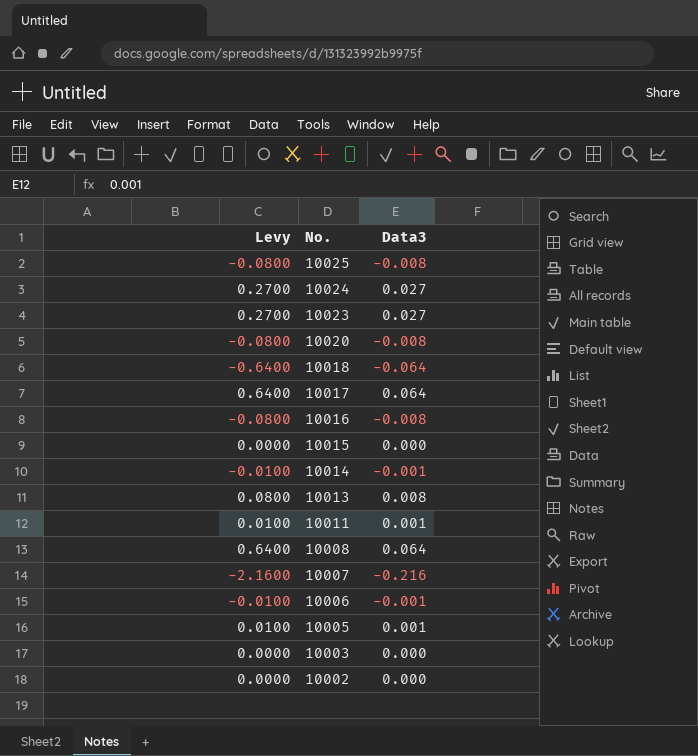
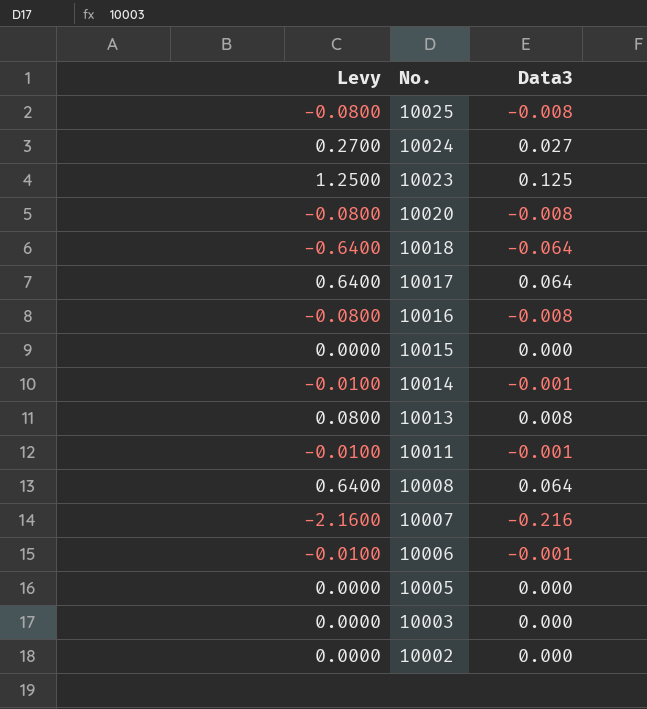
10023 | Levy: 0.2700 -> 1.2500
10023 | Data3: 0.027 -> 0.125
10011 | Levy: 0.0100 -> -0.0100
10011 | Data3: 0.001 -> -0.001
10005 | Levy: 0.0100 -> 0.0000
10005 | Data3: 0.001 -> 0.000

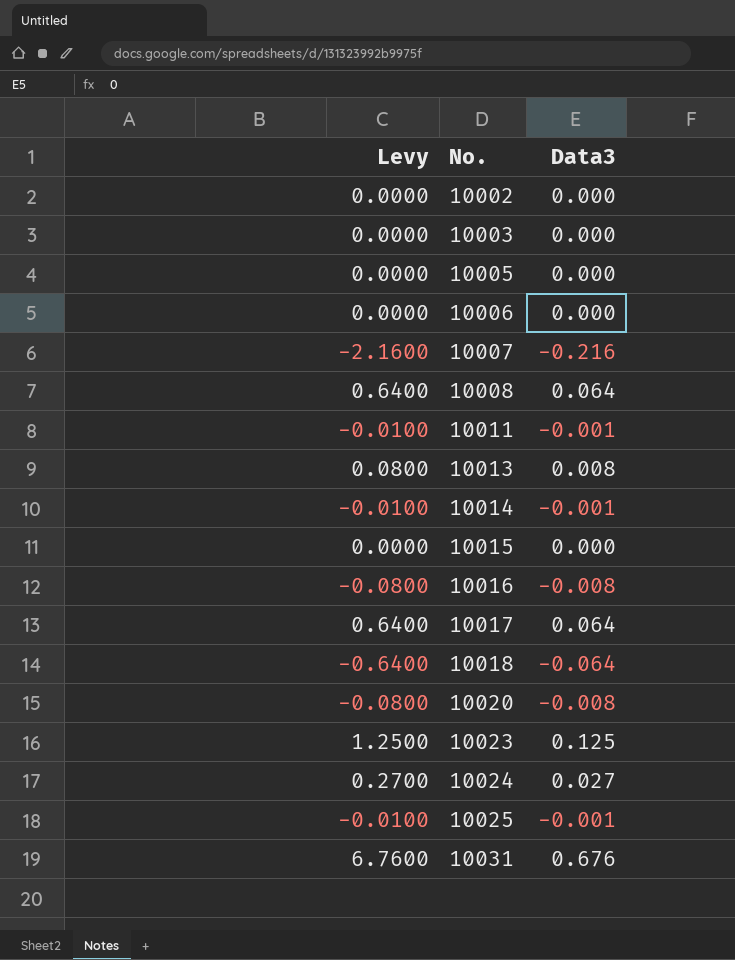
row order: No. descending -> No. ascending
10006 | Levy: -0.0100 -> 0.0000
10006 | Data3: -0.001 -> 0.000
10025 | Levy: -0.0800 -> -0.0100
10025 | Data3: -0.008 -> -0.001
row 10031: none -> 6.7600 | 0.676

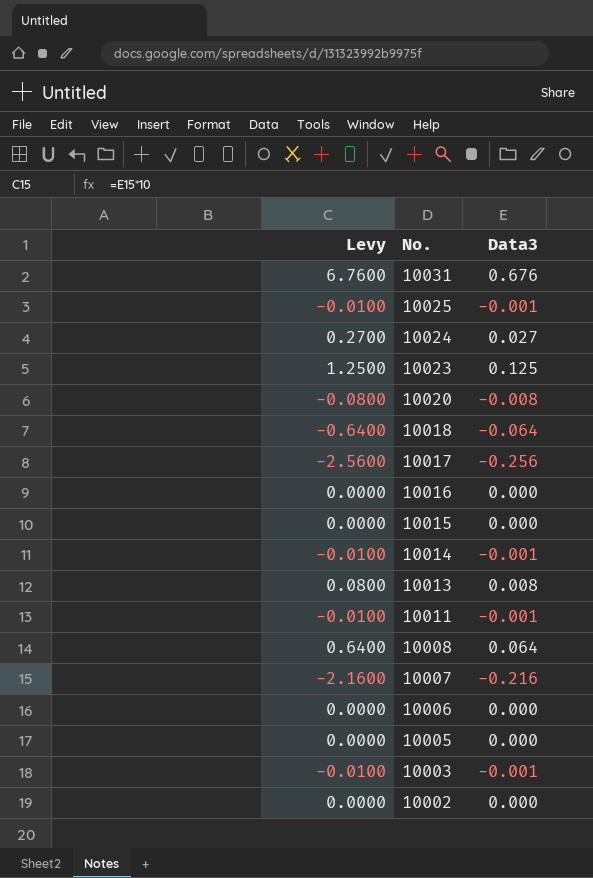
row order: No. ascending -> No. descending
10017 | Levy: 0.6400 -> -2.5600
10017 | Data3: 0.064 -> -0.256
10016 | Levy: -0.0800 -> 0.0000
10016 | Data3: -0.008 -> 0.000
10003 | Levy: 0.0000 -> -0.0100
10003 | Data3: 0.000 -> -0.001

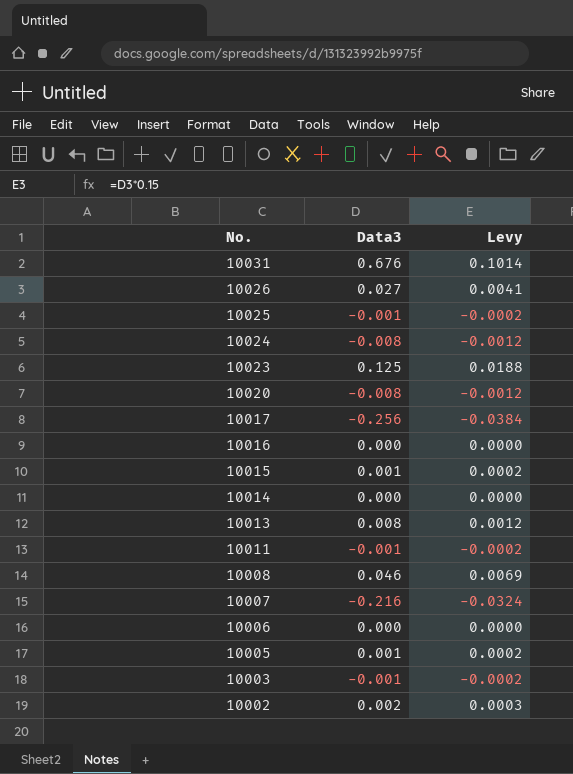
column Levy | formula: [Data3] * 10 -> [Data3] * 0.15
column Levy | position: 1 -> 3
row 10018: -0.6400 | -0.064 -> none
row 10026: none -> 0.027 | 0.0041
10024 | Data3: 0.027 -> -0.008
10015 | Data3: 0.000 -> 0.001
10014 | Data3: -0.001 -> 0.000
10008 | Data3: 0.064 -> 0.046
10005 | Data3: 0.000 -> 0.001
10002 | Data3: 0.000 -> 0.002

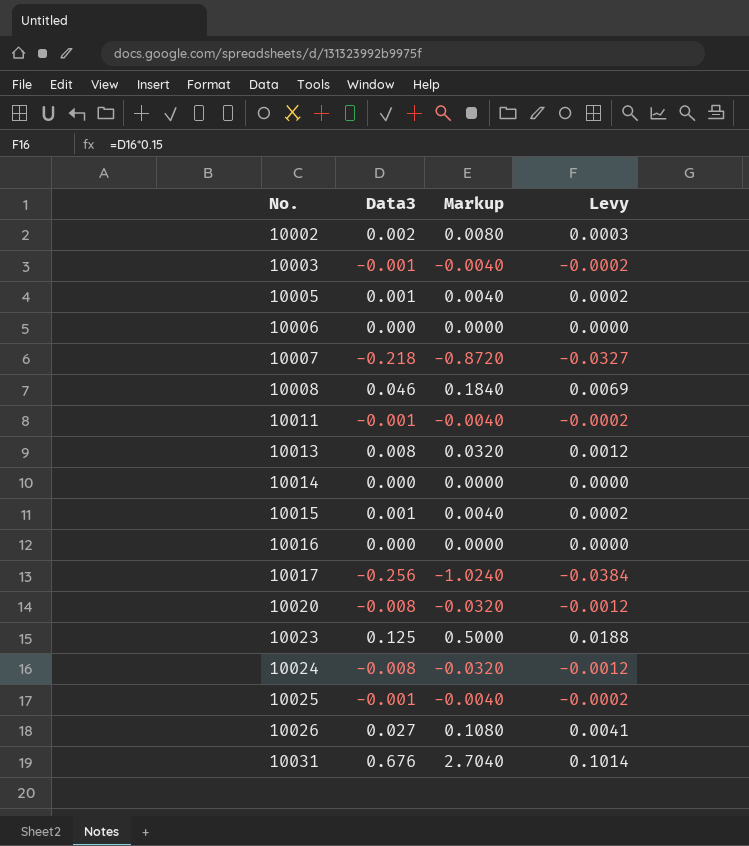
row order: No. descending -> No. ascending
column Markup | formula: none -> [Data3] * 4
10007 | Data3: -0.216 -> -0.218
10007 | Levy: -0.0324 -> -0.0327

